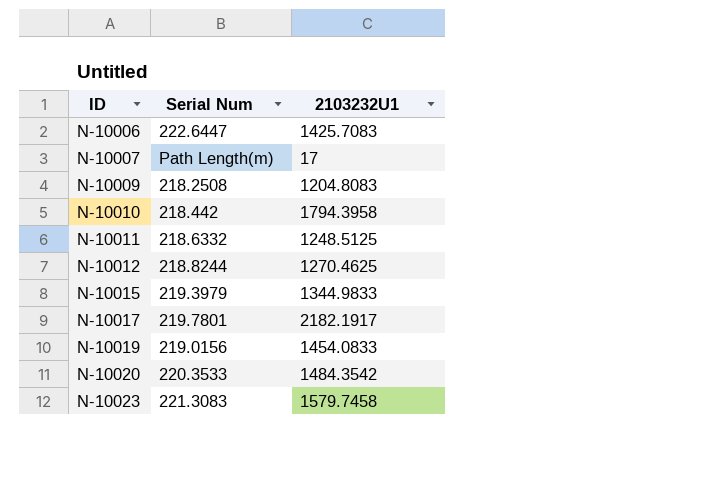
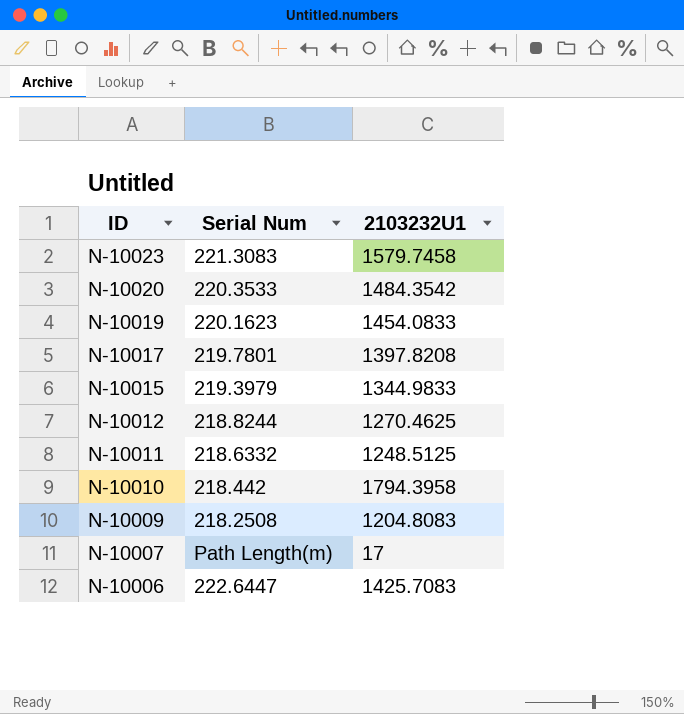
row order: ID ascending -> ID descending
N-10019 | Serial Num: 219.0156 -> 220.1623
N-10017 | 2103232U1: 2182.1917 -> 1397.8208

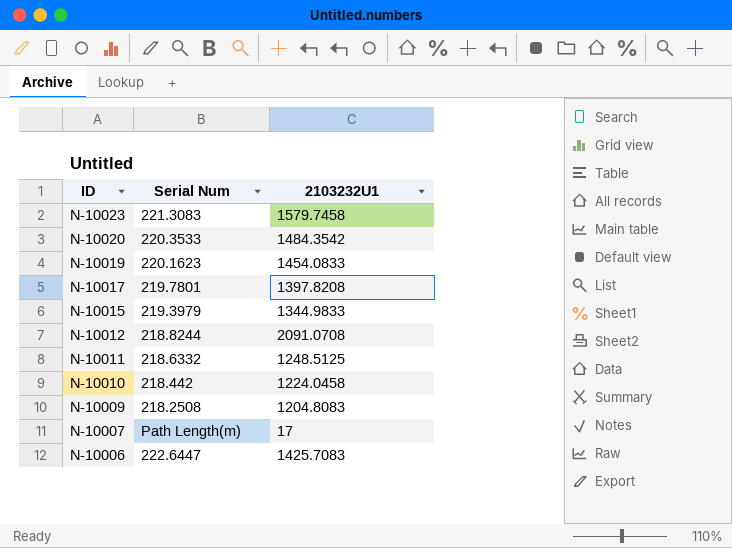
N-10012 | 2103232U1: 1270.4625 -> 2091.0708
N-10010 | 2103232U1: 1794.3958 -> 1224.0458

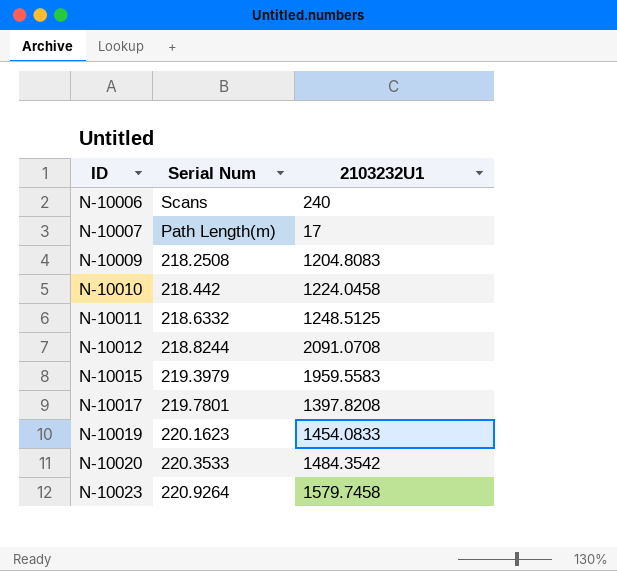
row order: ID descending -> ID ascending
N-10006 | Serial Num: 222.6447 -> Scans
N-10006 | 2103232U1: 1425.7083 -> 240
N-10015 | 2103232U1: 1344.9833 -> 1959.5583
N-10023 | Serial Num: 221.3083 -> 220.9264

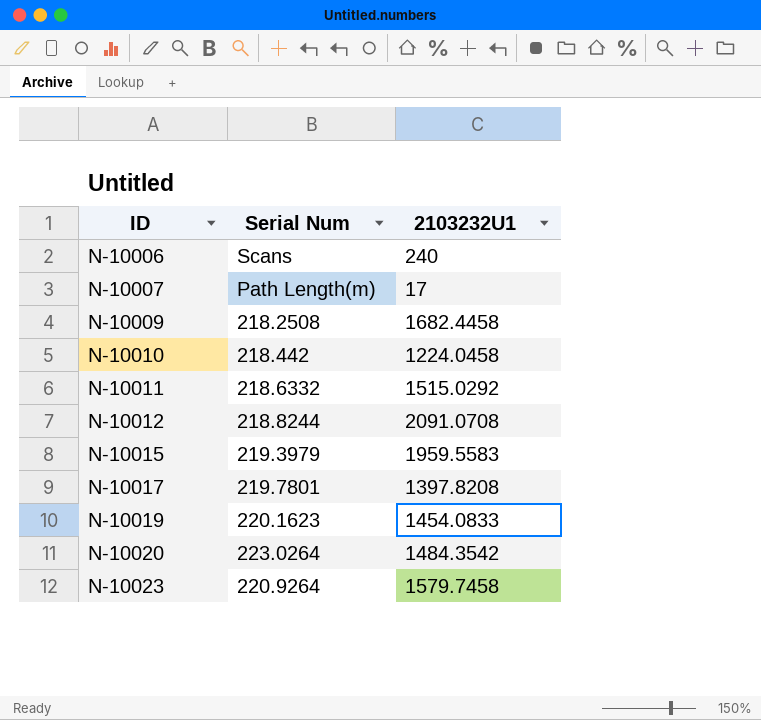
N-10009 | 2103232U1: 1204.8083 -> 1682.4458
N-10011 | 2103232U1: 1248.5125 -> 1515.0292
N-10020 | Serial Num: 220.3533 -> 223.0264

